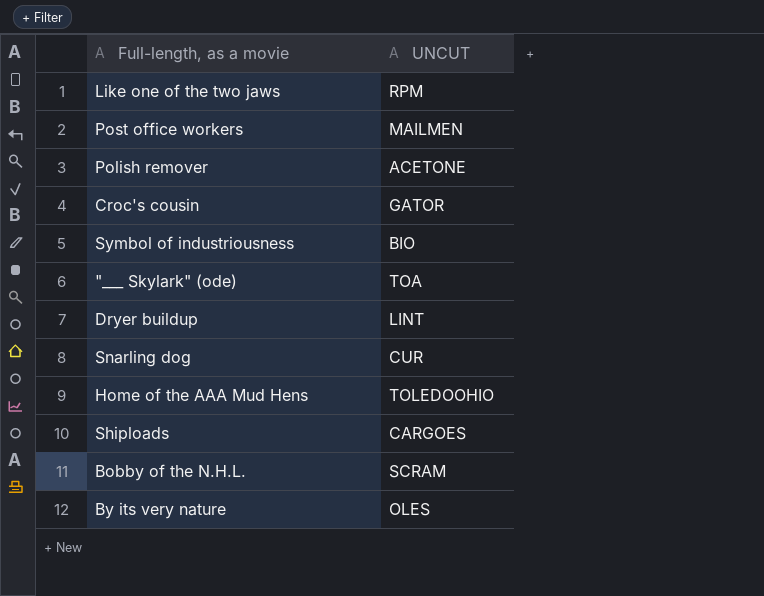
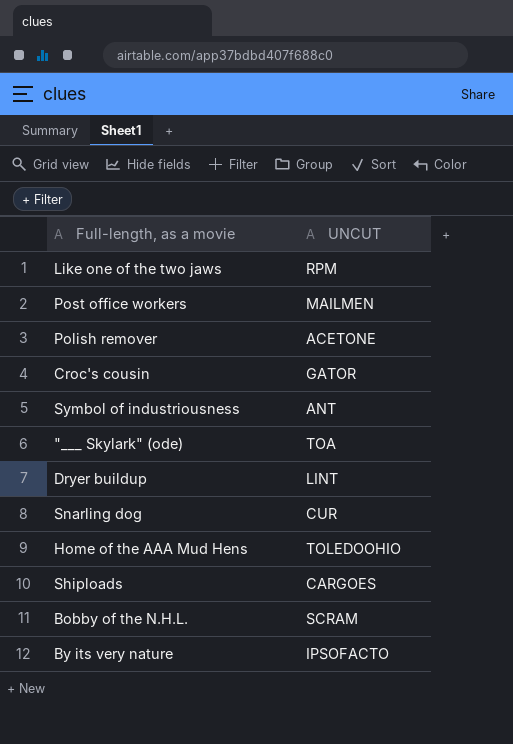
Symbol of industriousness | UNCUT: BIO -> ANT
By its very nature | UNCUT: OLES -> IPSOFACTO

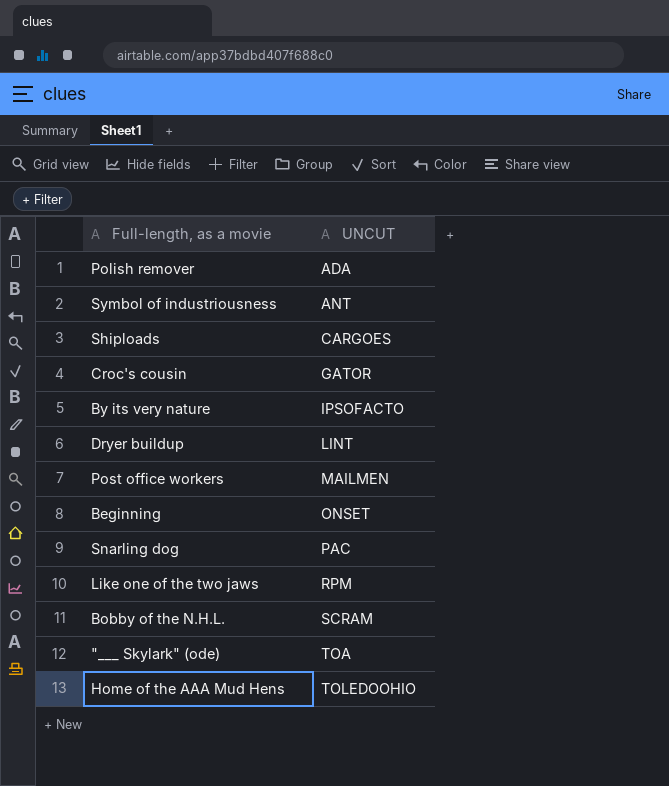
row order: none -> UNCUT ascending
Polish remover | UNCUT: ACETONE -> ADA
row Beginning: none -> ONSET
Snarling dog | UNCUT: CUR -> PAC

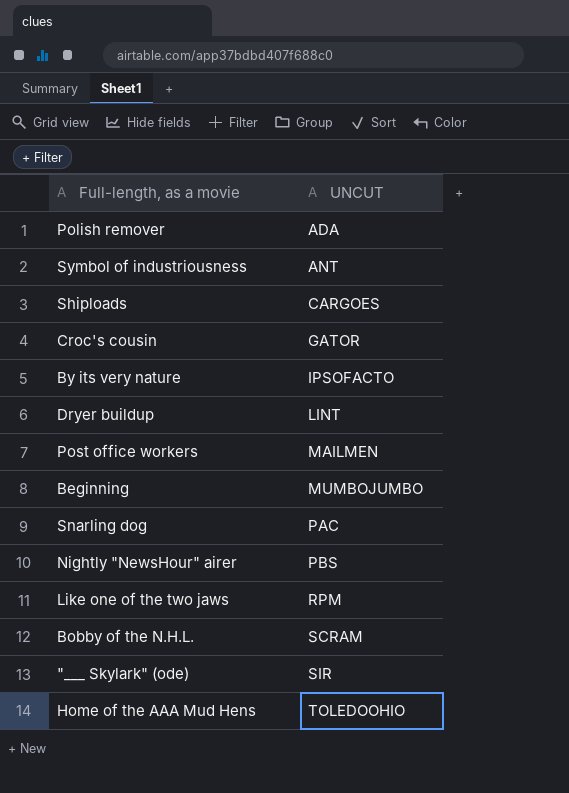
Beginning | UNCUT: ONSET -> MUMBOJUMBO
row Nightly "NewsHour" airer: none -> PBS
"___ Skylark" (ode) | UNCUT: TOA -> SIR

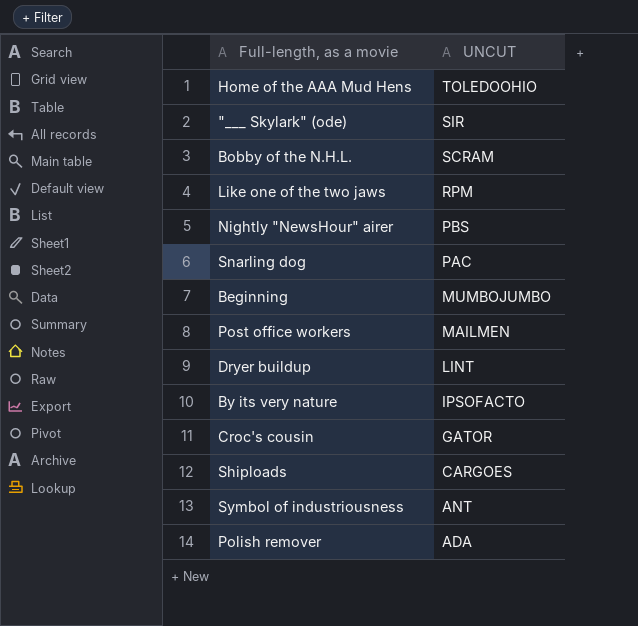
row order: UNCUT ascending -> UNCUT descending

